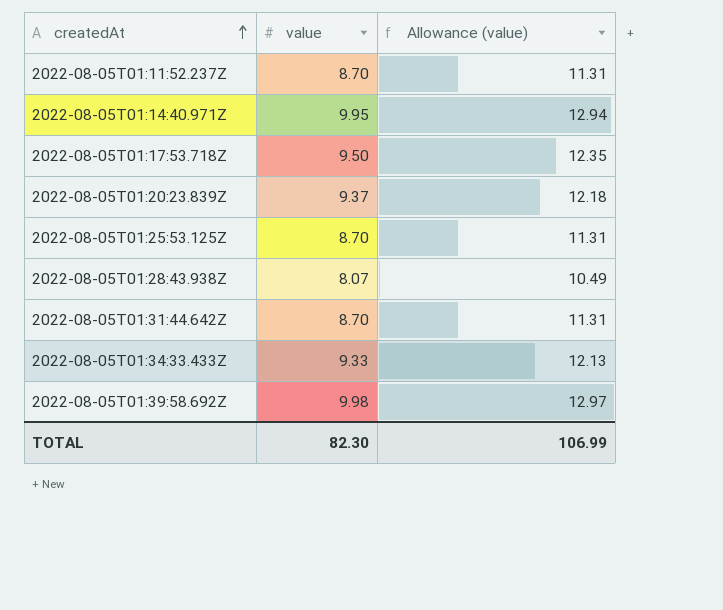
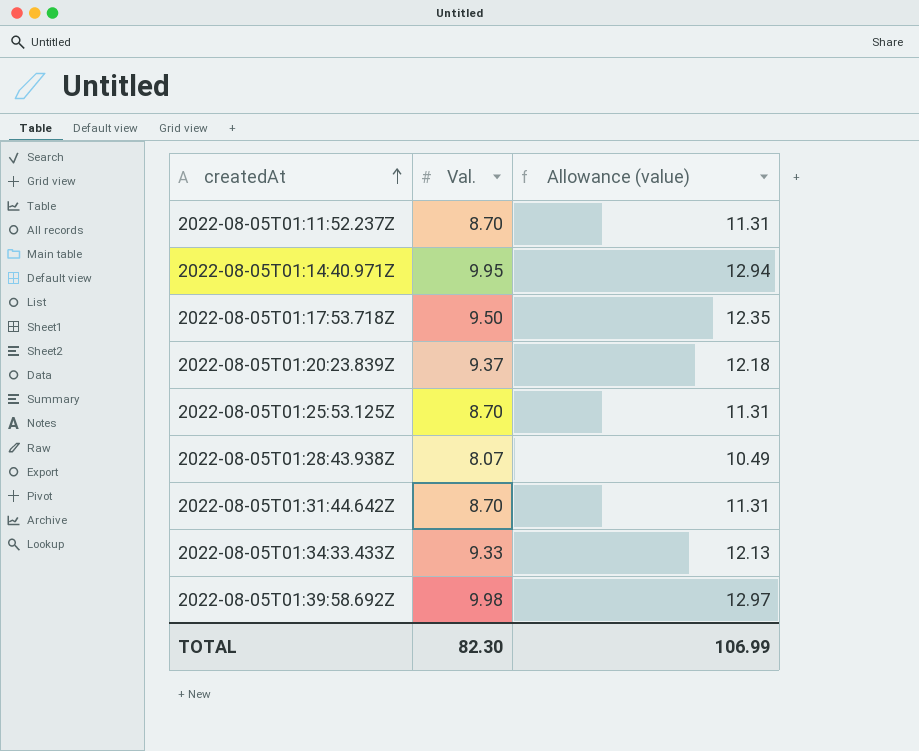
column name: value -> Val.

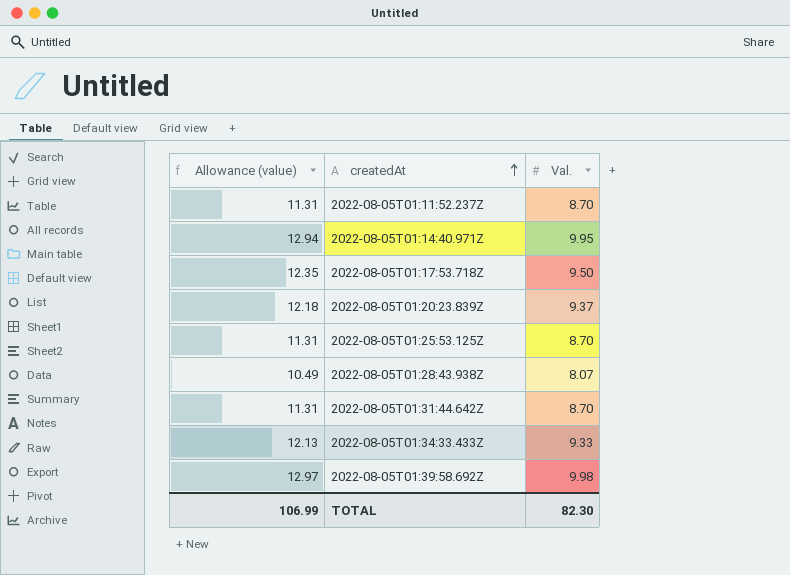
column Allowance (value) | position: 3 -> 1

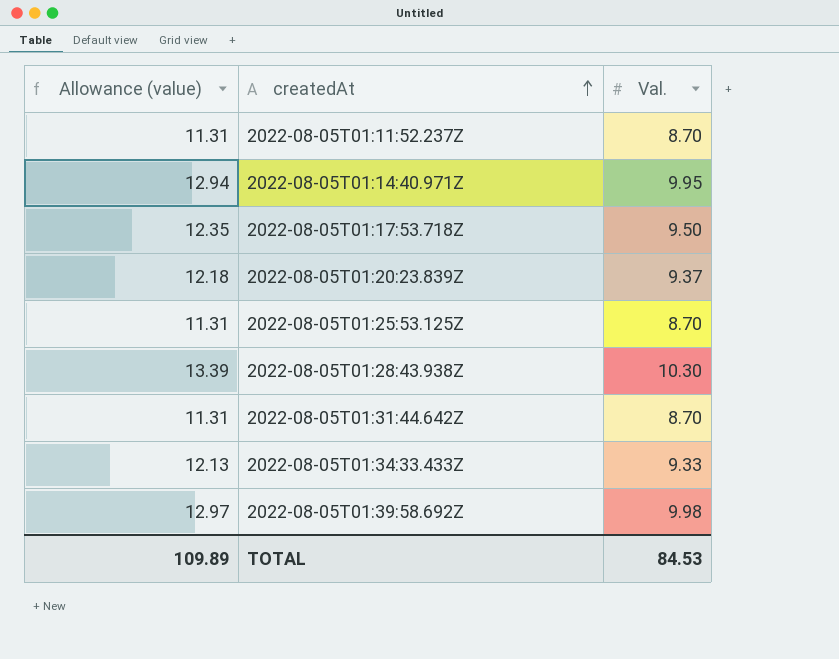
2022-08-05T01:28:43.938Z | Allowance (value): 10.49 -> 13.39
2022-08-05T01:28:43.938Z | Val.: 8.07 -> 10.30
TOTAL | Allowance (value): 106.99 -> 109.89
TOTAL | Val.: 82.30 -> 84.53

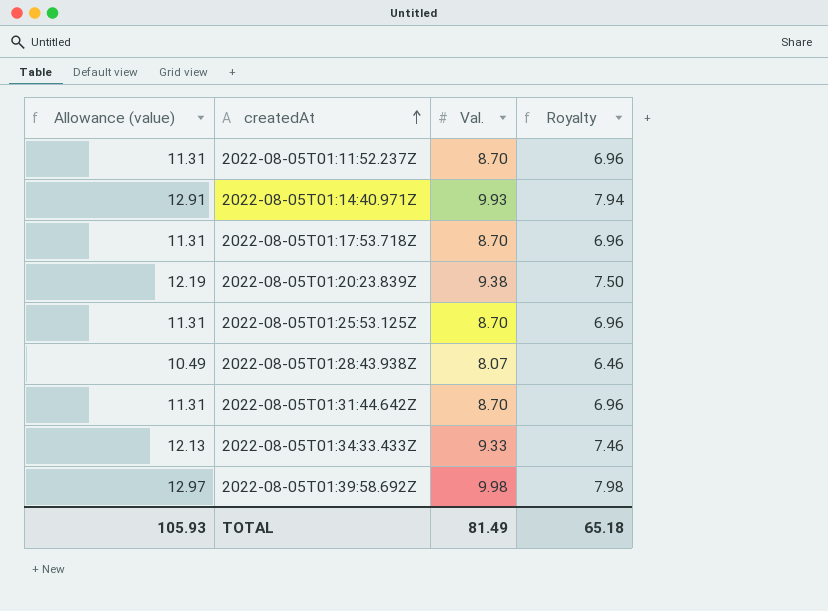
column Royalty | formula: none -> [Val.] * 0.8
2022-08-05T01:14:40.971Z | Allowance (value): 12.94 -> 12.91
2022-08-05T01:14:40.971Z | Val.: 9.95 -> 9.93
2022-08-05T01:17:53.718Z | Allowance (value): 12.35 -> 11.31
2022-08-05T01:17:53.718Z | Val.: 9.50 -> 8.70
2022-08-05T01:20:23.839Z | Allowance (value): 12.18 -> 12.19
2022-08-05T01:20:23.839Z | Val.: 9.37 -> 9.38
2022-08-05T01:28:43.938Z | Allowance (value): 13.39 -> 10.49
2022-08-05T01:28:43.938Z | Val.: 10.30 -> 8.07
TOTAL | Allowance (value): 109.89 -> 105.93
TOTAL | Val.: 84.53 -> 81.49

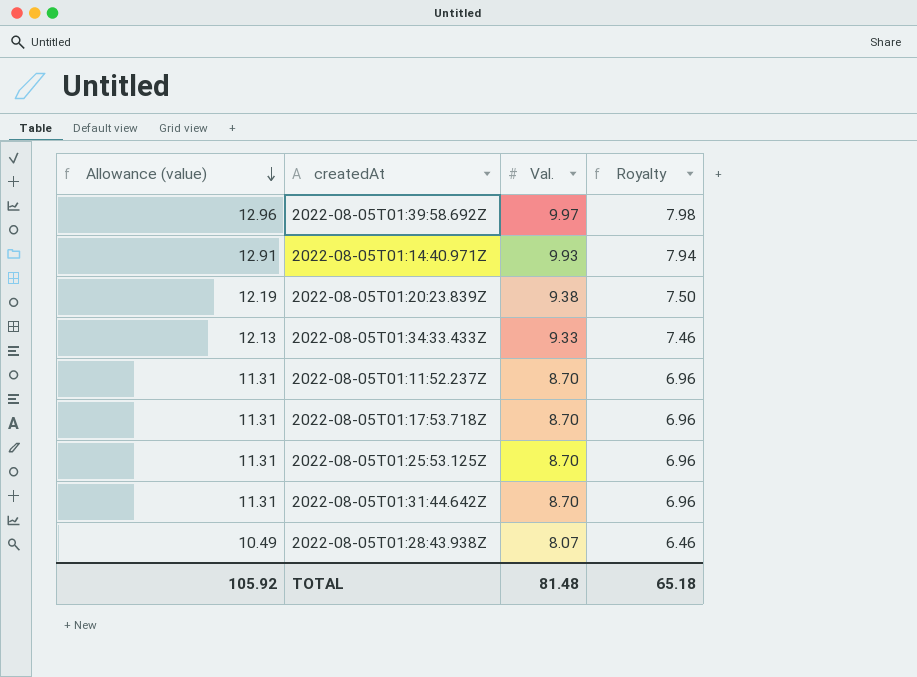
row order: createdAt ascending -> Allowance (value) descending
2022-08-05T01:39:58.692Z | Allowance (value): 12.97 -> 12.96
2022-08-05T01:39:58.692Z | Val.: 9.98 -> 9.97
TOTAL | Allowance (value): 105.93 -> 105.92
TOTAL | Val.: 81.49 -> 81.48

